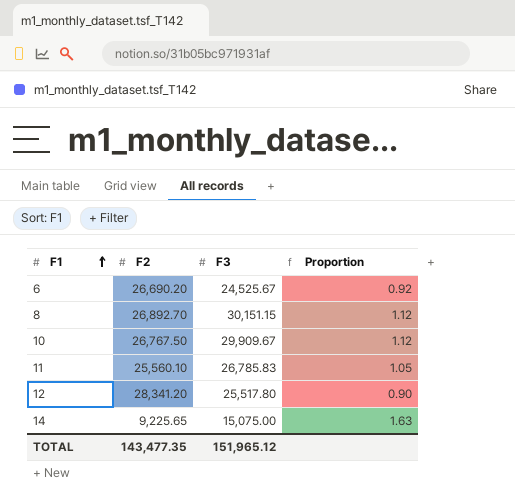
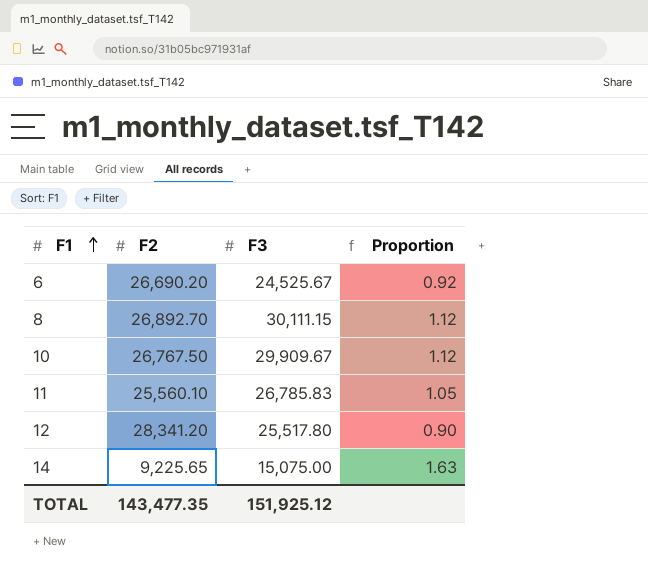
8 | F3: 30,151.15 -> 30,111.15
TOTAL | F3: 151,965.12 -> 151,925.12

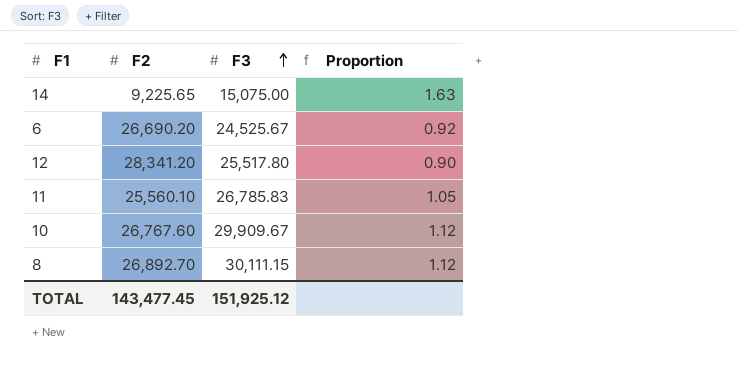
row order: F1 ascending -> F3 ascending
10 | F2: 26,767.50 -> 26,767.60
TOTAL | F2: 143,477.35 -> 143,477.45

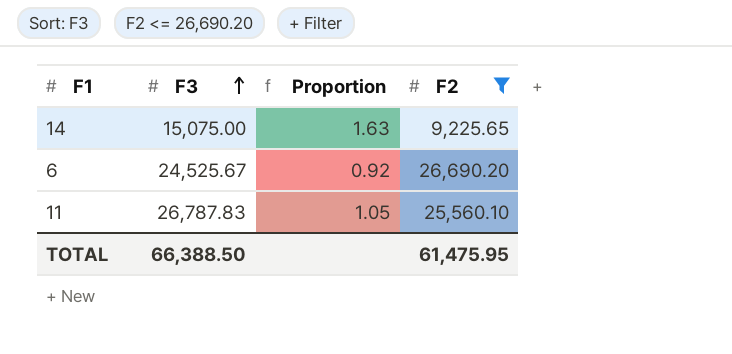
filter: none -> F2 <= 26,690.20
column F2 | position: 2 -> 4
11 | F3: 26,785.83 -> 26,787.83
TOTAL | F3: 151,925.12 -> 66,388.50
TOTAL | F2: 143,477.45 -> 61,475.95

